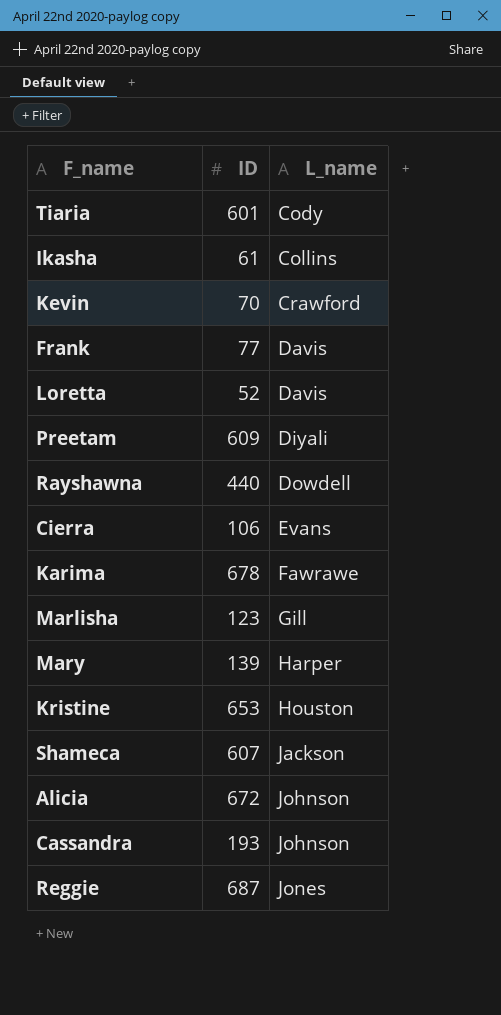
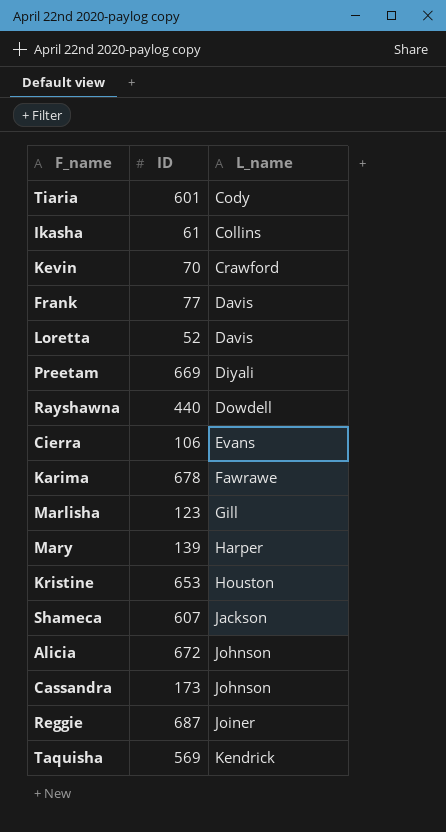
Preetam | ID: 609 -> 669
Cassandra | ID: 193 -> 173
Reggie | L_name: Jones -> Joiner
row Taquisha: none -> 569 | Kendrick

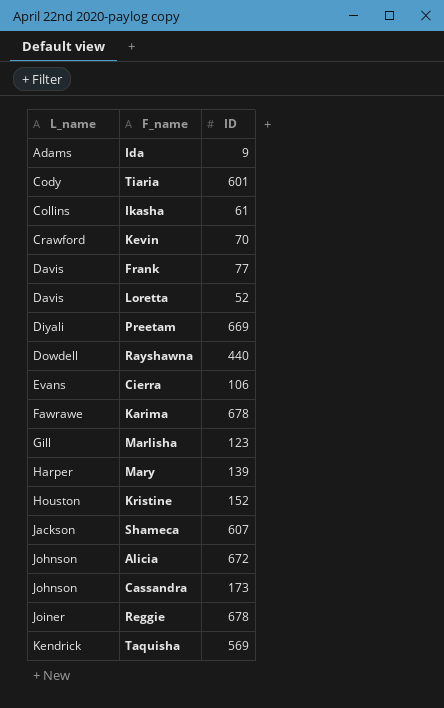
column L_name | position: 3 -> 1
row Ida: none -> Adams | 9
Kristine | ID: 653 -> 152
Reggie | ID: 687 -> 678

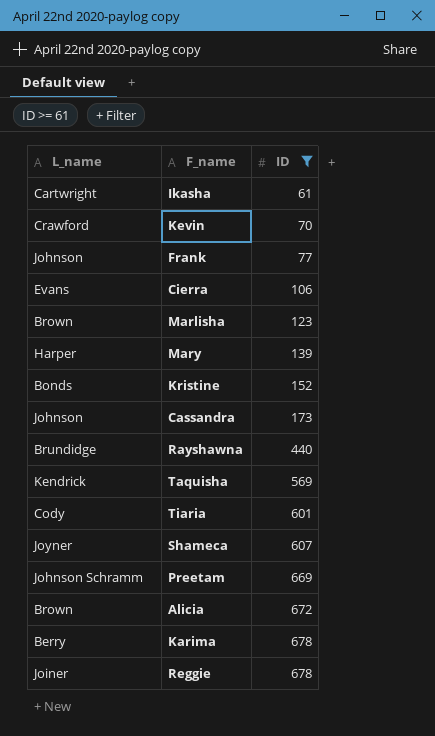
filter: none -> ID >= 61
row order: L_name ascending -> ID ascending
Ikasha | L_name: Collins -> Cartwright
Frank | L_name: Davis -> Johnson
Marlisha | L_name: Gill -> Brown
Kristine | L_name: Houston -> Bonds
Rayshawna | L_name: Dowdell -> Brundidge
Shameca | L_name: Jackson -> Joyner
Preetam | L_name: Diyali -> Johnson Schramm
Alicia | L_name: Johnson -> Brown
Karima | L_name: Fawrawe -> Berry

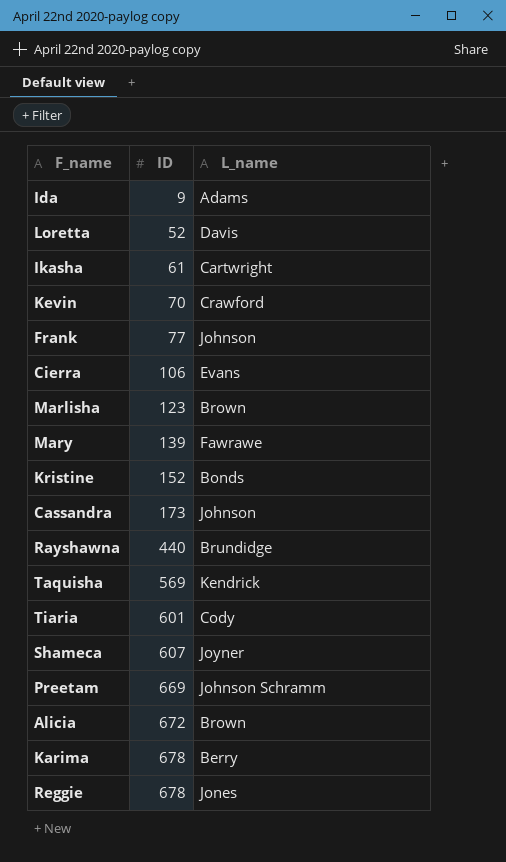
filter: ID >= 61 -> none
column L_name | position: 1 -> 3
Mary | L_name: Harper -> Fawrawe
Reggie | L_name: Joiner -> Jones

